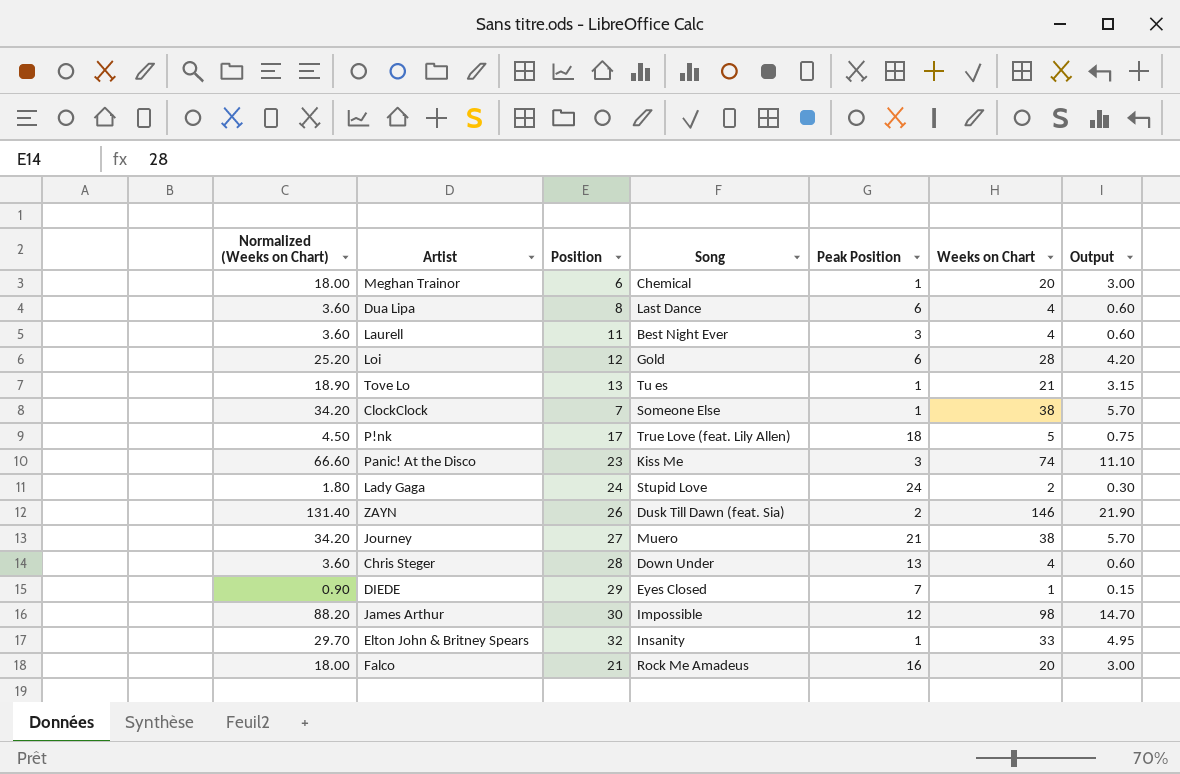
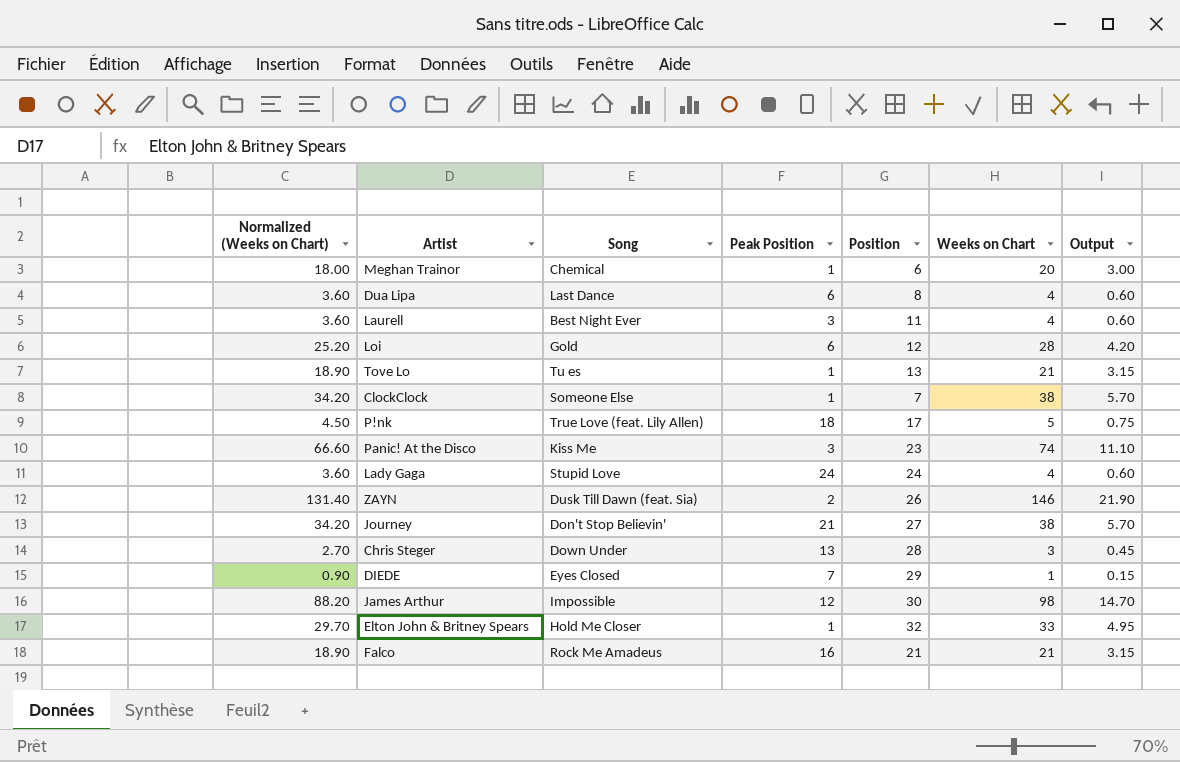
column Position | position: 3 -> 5
Lady Gaga | Normalized (Weeks on Chart): 1.80 -> 3.60
Lady Gaga | Weeks on Chart: 2 -> 4
Lady Gaga | Output: 0.30 -> 0.60
Journey | Song: Muero -> Don't Stop Believin'
Chris Steger | Normalized (Weeks on Chart): 3.60 -> 2.70
Chris Steger | Weeks on Chart: 4 -> 3
Chris Steger | Output: 0.60 -> 0.45
Elton John & Britney Spears | Song: Insanity -> Hold Me Closer
Falco | Normalized (Weeks on Chart): 18.00 -> 18.90
Falco | Weeks on Chart: 20 -> 21
Falco | Output: 3.00 -> 3.15

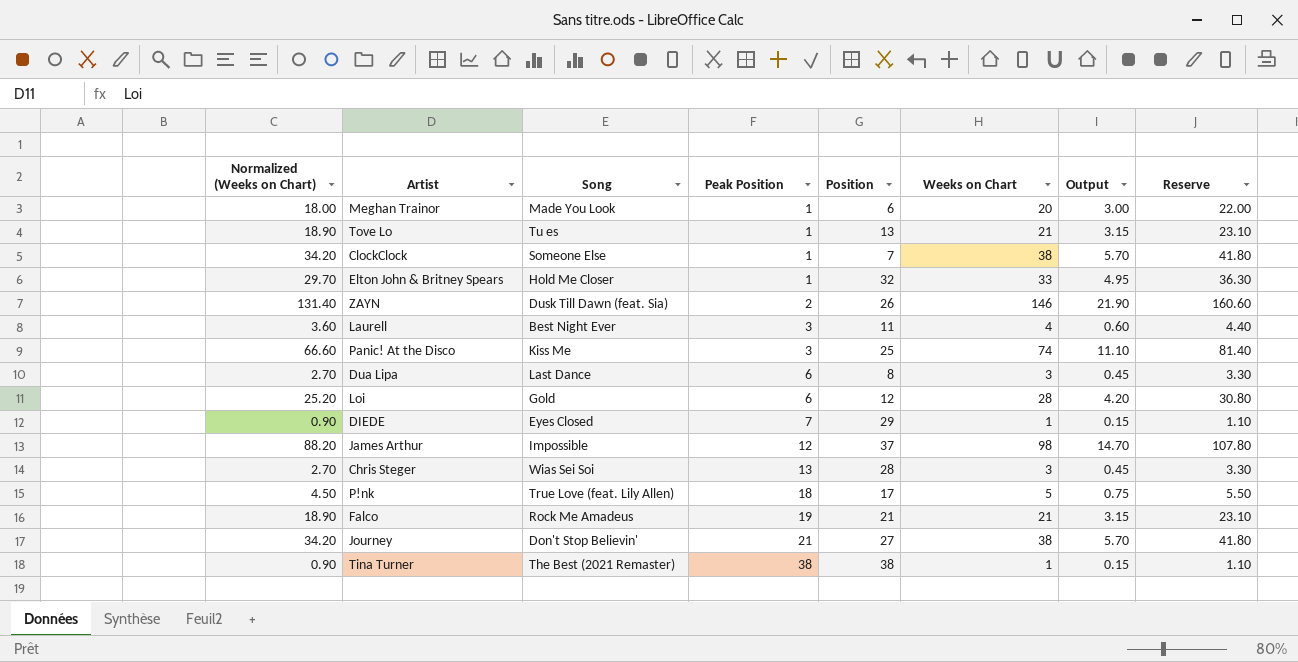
row order: none -> Peak Position ascending
column Reserve | formula: none -> [Weeks on Chart] * 1.1
row Lady Gaga: 3.60 | Stupid Love | 24 | 24 | 4 | 0.60 -> none
Meghan Trainor | Song: Chemical -> Made You Look
Panic! At the Disco | Position: 23 -> 25
Dua Lipa | Normalized (Weeks on Chart): 3.60 -> 2.70
Dua Lipa | Weeks on Chart: 4 -> 3
Dua Lipa | Output: 0.60 -> 0.45
James Arthur | Position: 30 -> 37
Chris Steger | Song: Down Under -> Wias Sei Soi
Falco | Peak Position: 16 -> 19
row Tina Turner: none -> 0.90 | The Best (2021 Remaster) | 38 | 38 | 1 | 0.15 | 1.10

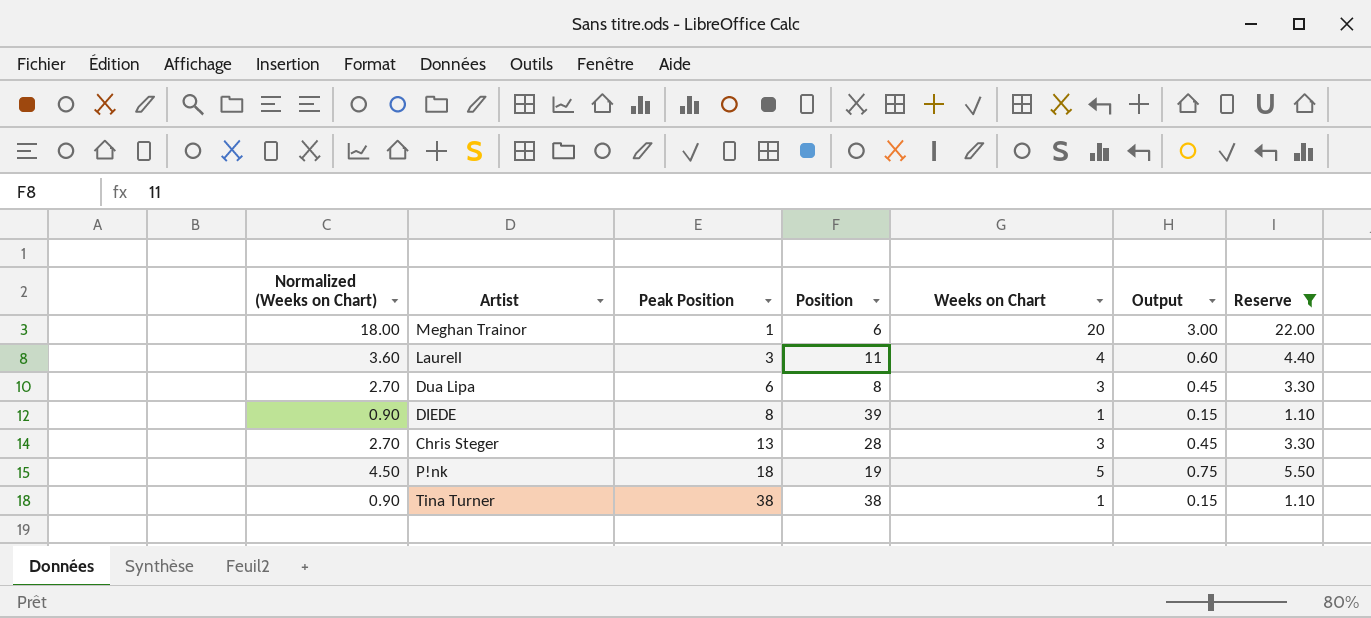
filter: none -> Reserve <= 22.00
column Song | position: 3 -> none
DIEDE | Peak Position: 7 -> 8
DIEDE | Position: 29 -> 39
P!nk | Position: 17 -> 19

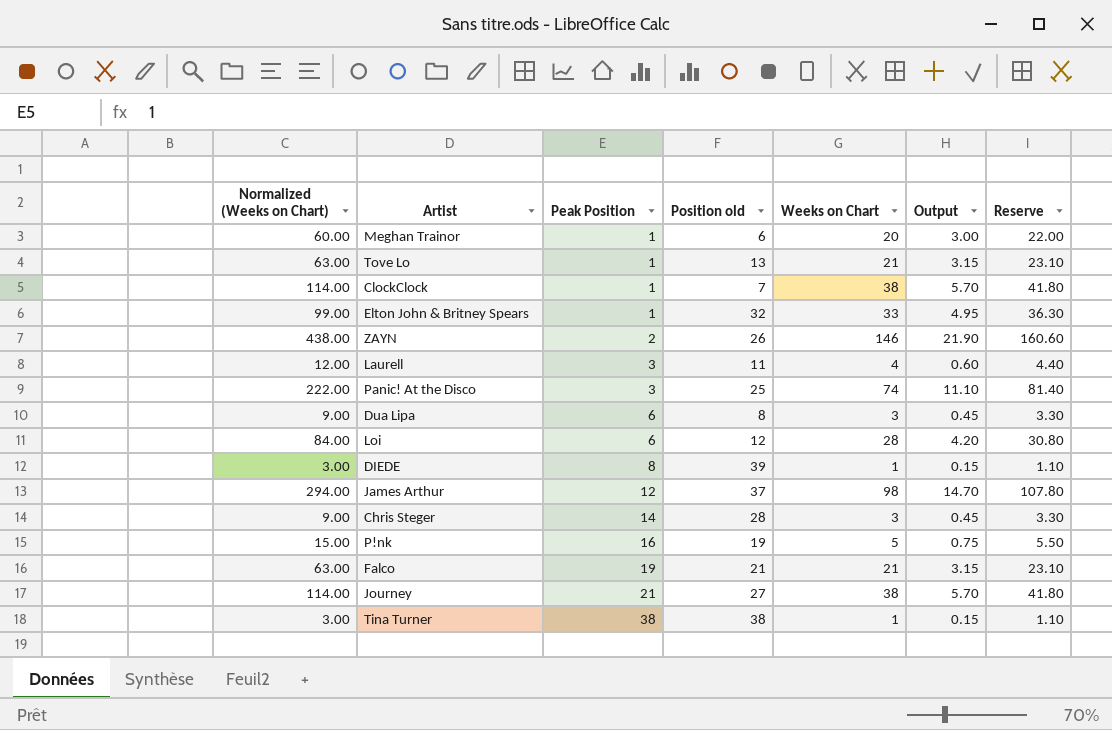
filter: Reserve <= 22.00 -> none
column Normalized (Weeks on Chart) | formula: [Weeks on Chart] * 0.9 -> [Weeks on Chart] * 3
column name: Position -> Position old
Chris Steger | Peak Position: 13 -> 14
P!nk | Peak Position: 18 -> 16

